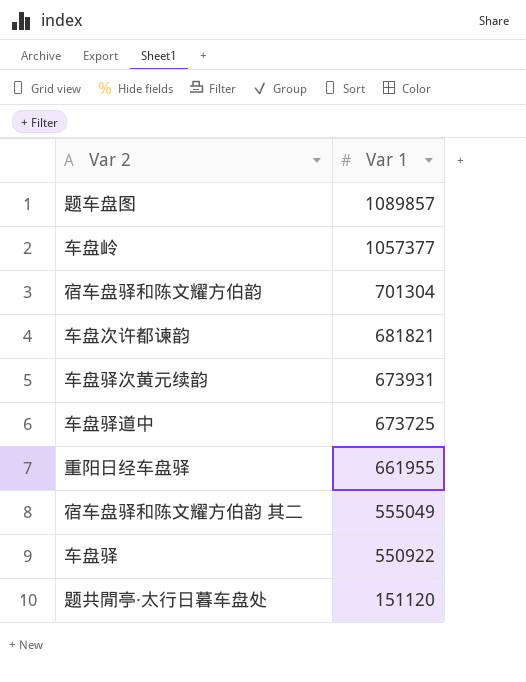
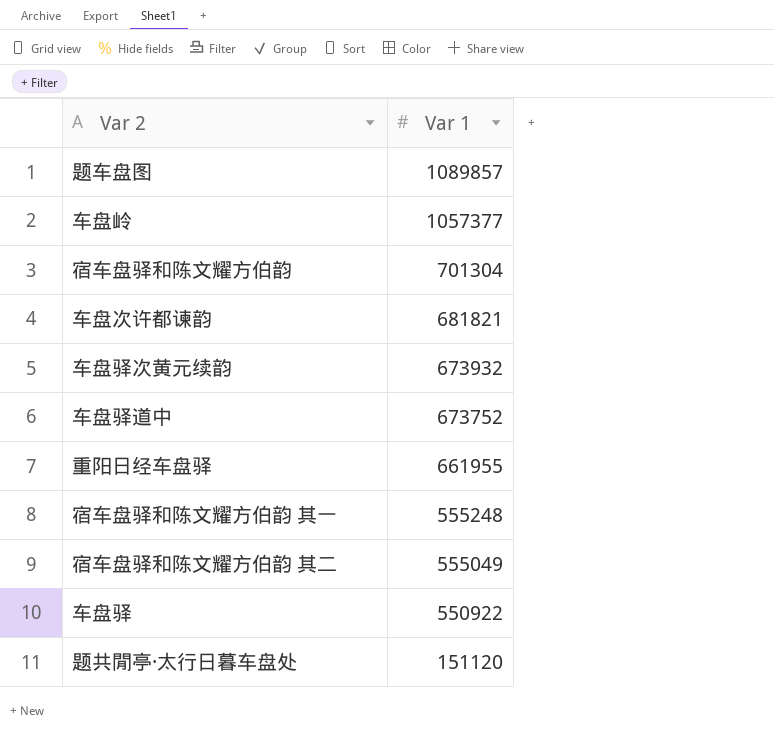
车盘驿次黄元续韵 | Var 1: 673931 -> 673932
车盘驿道中 | Var 1: 673725 -> 673752
row 宿车盘驿和陈文耀方伯韵 其一: none -> 555248

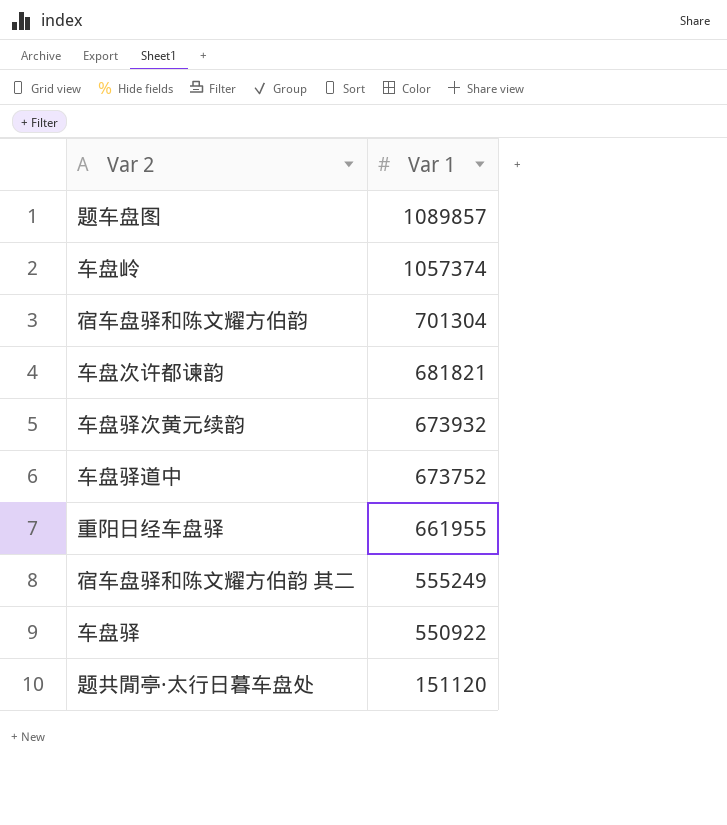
row 宿车盘驿和陈文耀方伯韵 其一: 555248 -> none
车盘岭 | Var 1: 1057377 -> 1057374
宿车盘驿和陈文耀方伯韵 其二 | Var 1: 555049 -> 555249

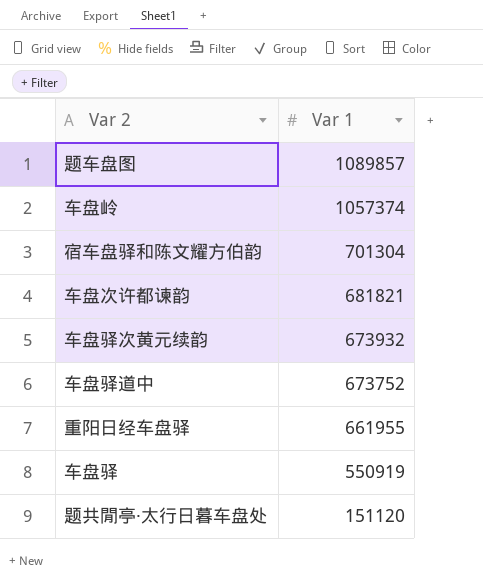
row 宿车盘驿和陈文耀方伯韵 其二: 555249 -> none
车盘驿 | Var 1: 550922 -> 550919

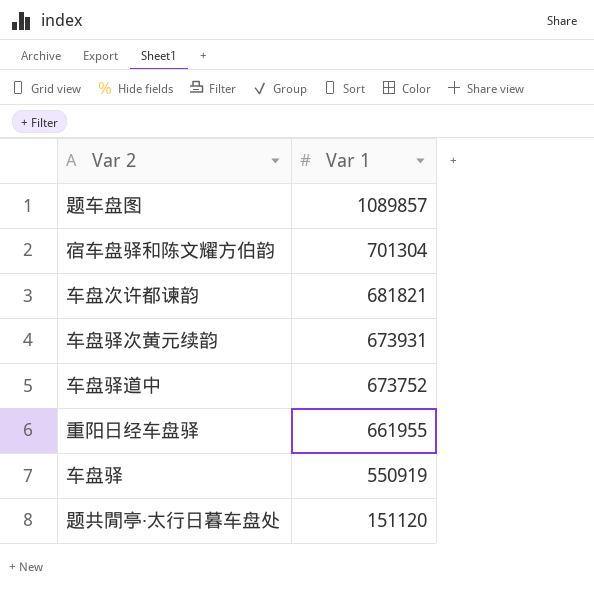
row 车盘岭: 1057374 -> none
车盘驿次黄元续韵 | Var 1: 673932 -> 673931

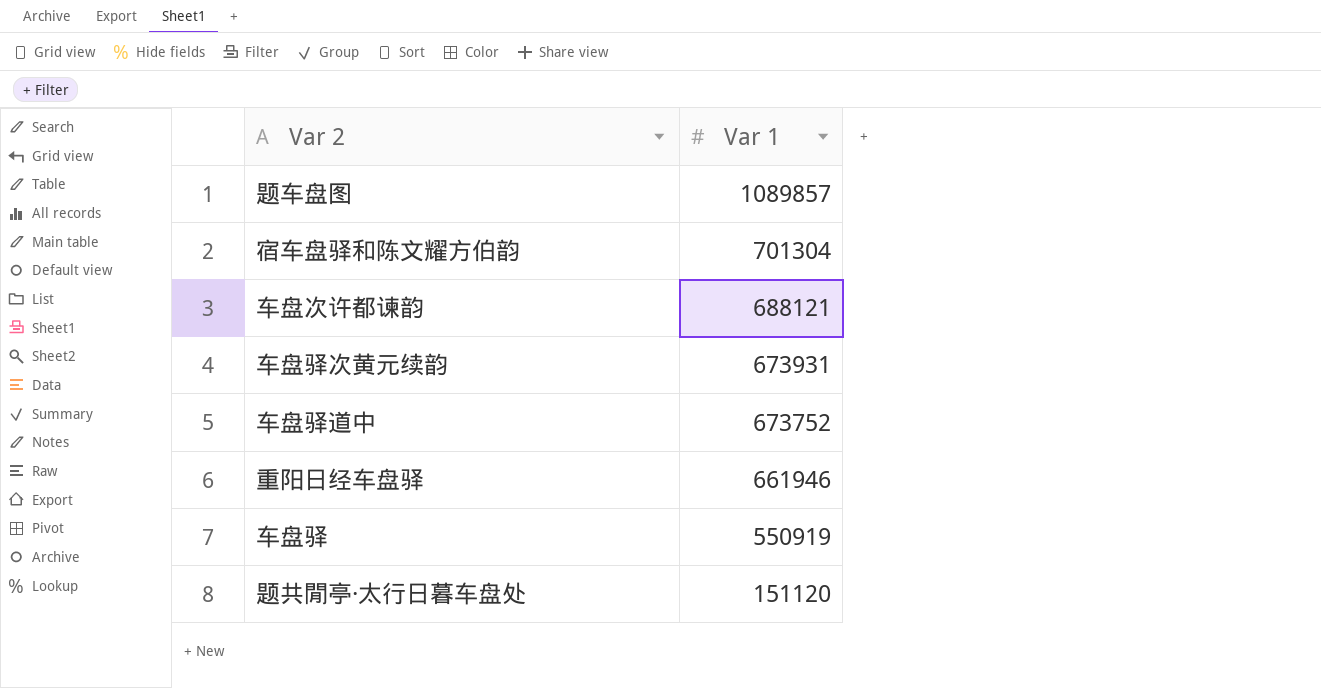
车盘次许都谏韵 | Var 1: 681821 -> 688121
重阳日经车盘驿 | Var 1: 661955 -> 661946

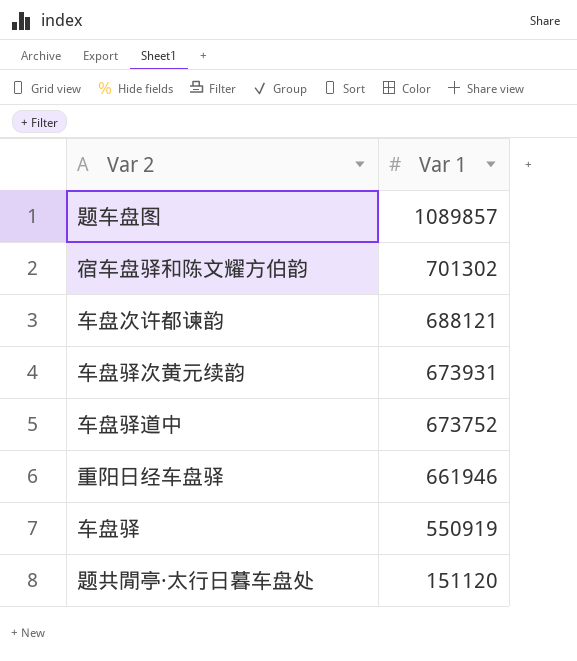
宿车盘驿和陈文耀方伯韵 | Var 1: 701304 -> 701302

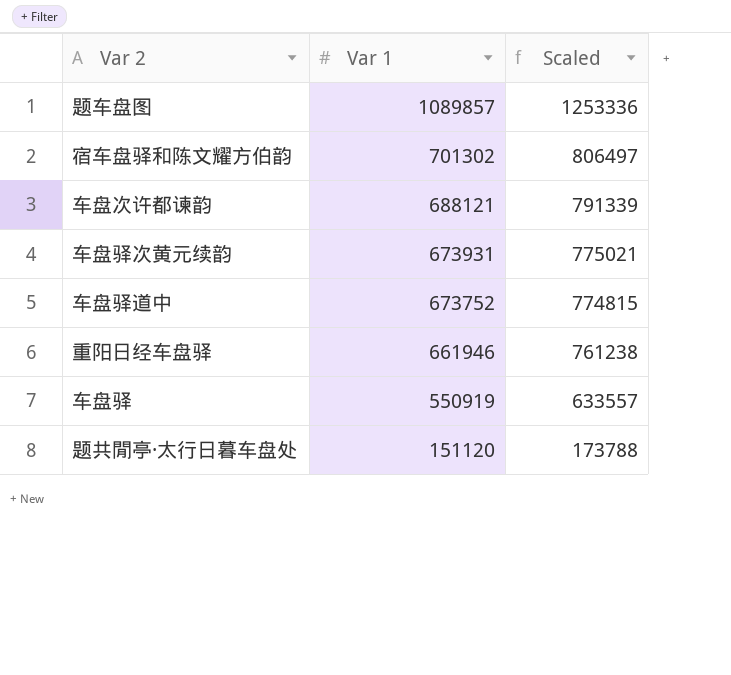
column Scaled | formula: none -> [Var 1] * 1.15

